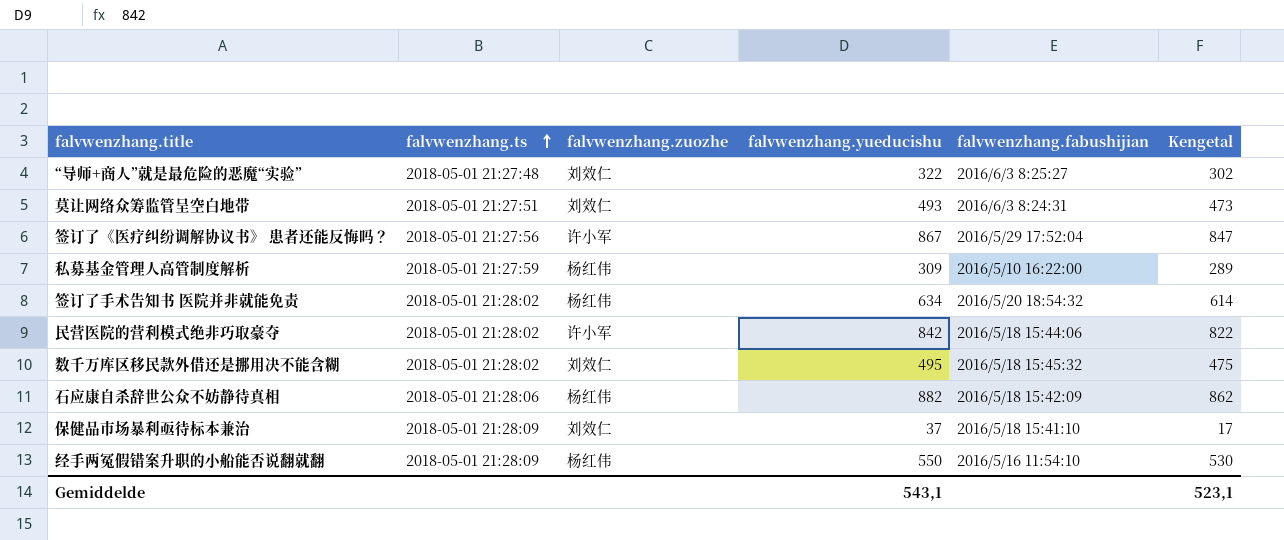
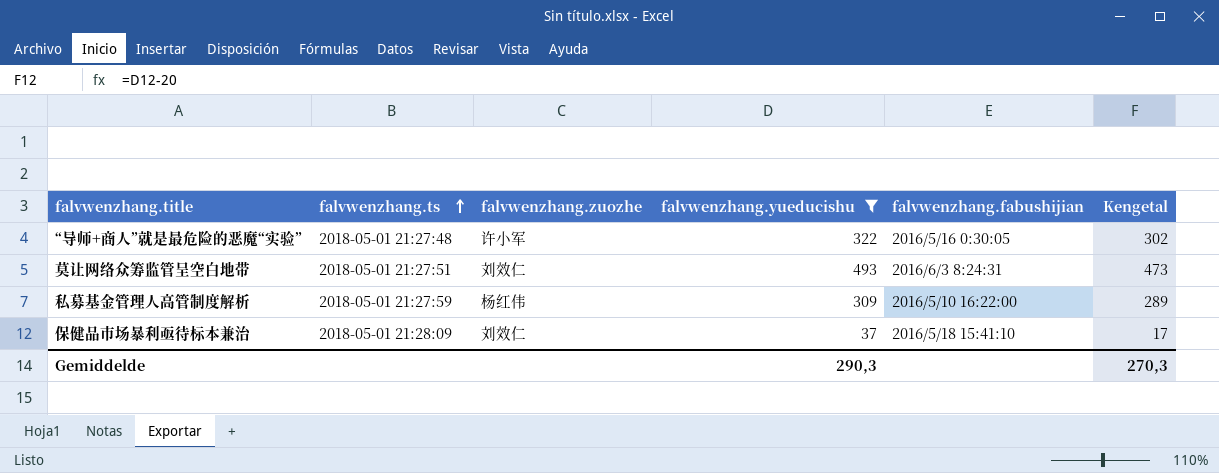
filter: none -> falvwenzhang.yueducishu <= 493
“导师+商人”就是最危险的恶魔“实验” | falvwenzhang.zuozhe: 刘效仁 -> 许小军
“导师+商人”就是最危险的恶魔“实验” | falvwenzhang.fabushijian: 2016/6/3 8:25:27 -> 2016/5/16 0:30:05
Gemiddelde | falvwenzhang.yueducishu: 543,1 -> 290,3
Gemiddelde | Kengetal: 523,1 -> 270,3

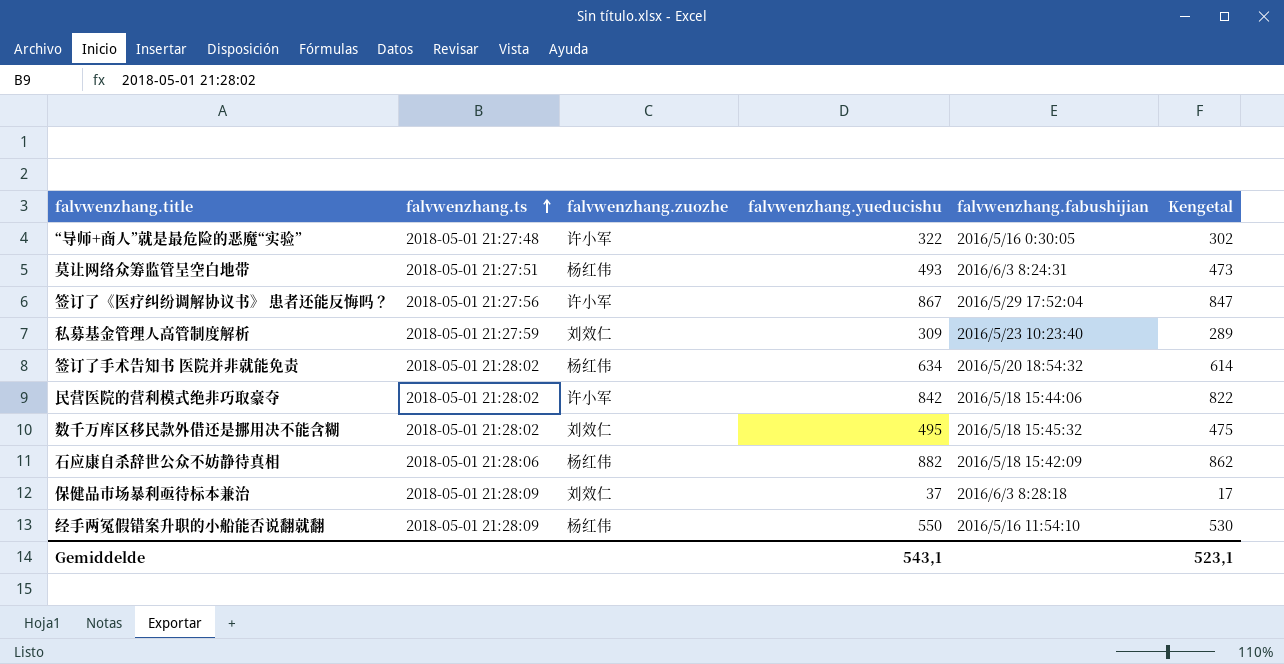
filter: falvwenzhang.yueducishu <= 493 -> none
莫让网络众筹监管呈空白地带 | falvwenzhang.zuozhe: 刘效仁 -> 杨红伟
私募基金管理人高管制度解析 | falvwenzhang.zuozhe: 杨红伟 -> 刘效仁
私募基金管理人高管制度解析 | falvwenzhang.fabushijian: 2016/5/10 16:22:00 -> 2016/5/23 10:23:40
保健品市场暴利亟待标本兼治 | falvwenzhang.fabushijian: 2016/5/18 15:41:10 -> 2016/6/3 8:28:18
Gemiddelde | falvwenzhang.yueducishu: 290,3 -> 543,1
Gemiddelde | Kengetal: 270,3 -> 523,1

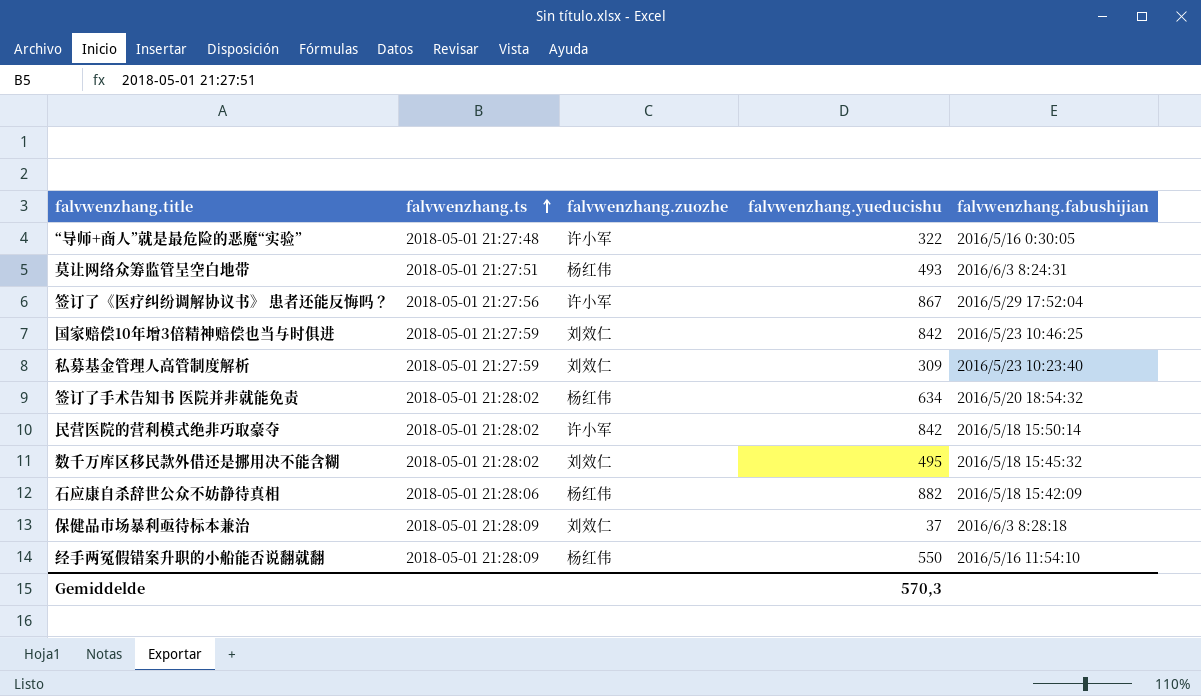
column Kengetal | formula: [falvwenzhang.yueducishu] - 20 -> none
row 国家赔偿10年增3倍精神赔偿也当与时俱进: none -> 2018-05-01 21:27:59 | 刘效仁 | 842 | 2016/5/23 10:46:25
民营医院的营利模式绝非巧取豪夺 | falvwenzhang.fabushijian: 2016/5/18 15:44:06 -> 2016/5/18 15:50:14
Gemiddelde | falvwenzhang.yueducishu: 543,1 -> 570,3

